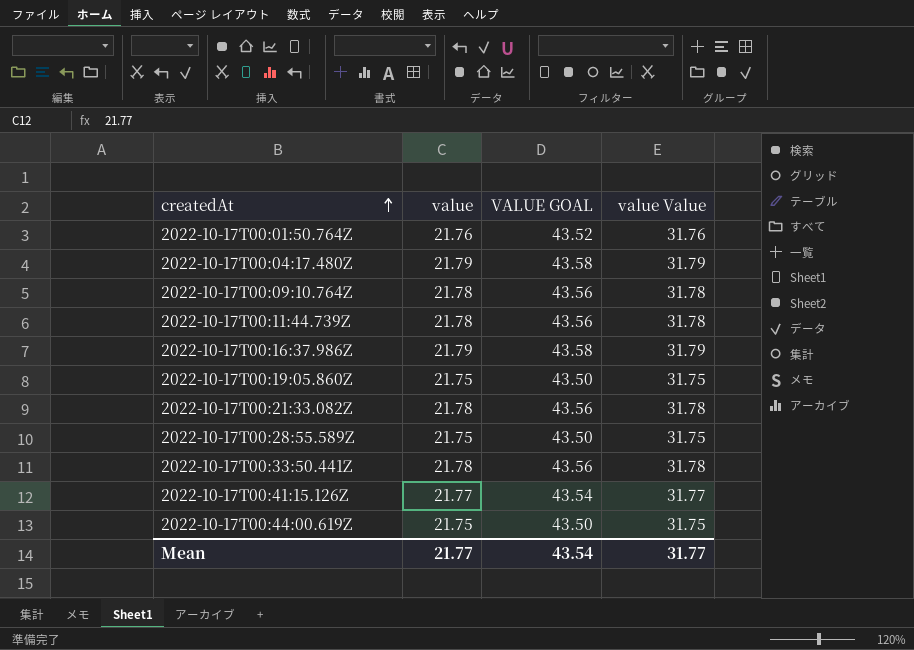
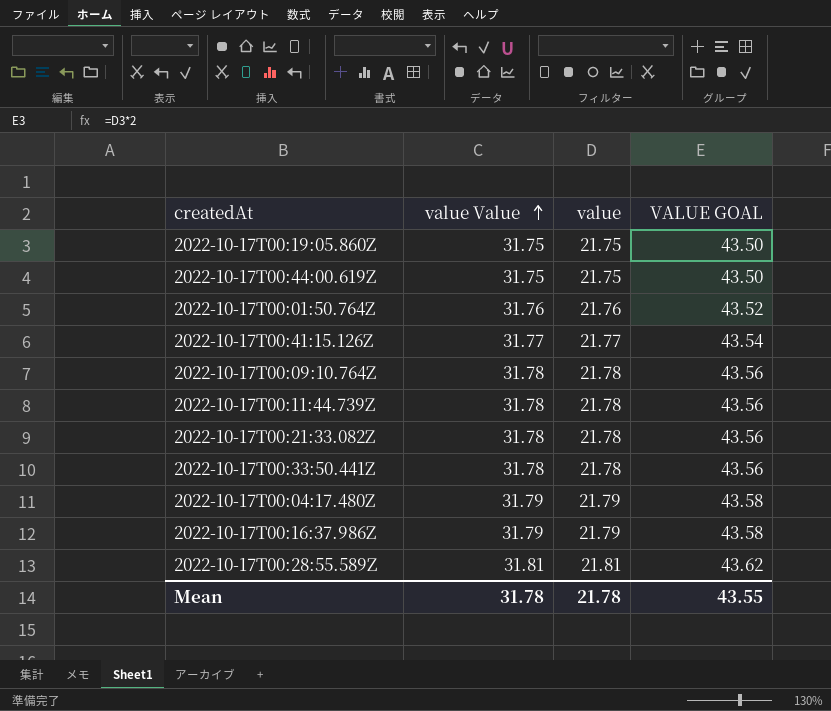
row order: createdAt ascending -> value Value ascending
column value Value | position: 4 -> 2
2022-10-17T00:28:55.589Z | value Value: 31.75 -> 31.81
2022-10-17T00:28:55.589Z | value: 21.75 -> 21.81
2022-10-17T00:28:55.589Z | VALUE GOAL: 43.50 -> 43.62
Mean | value Value: 31.77 -> 31.78
Mean | value: 21.77 -> 21.78
Mean | VALUE GOAL: 43.54 -> 43.55

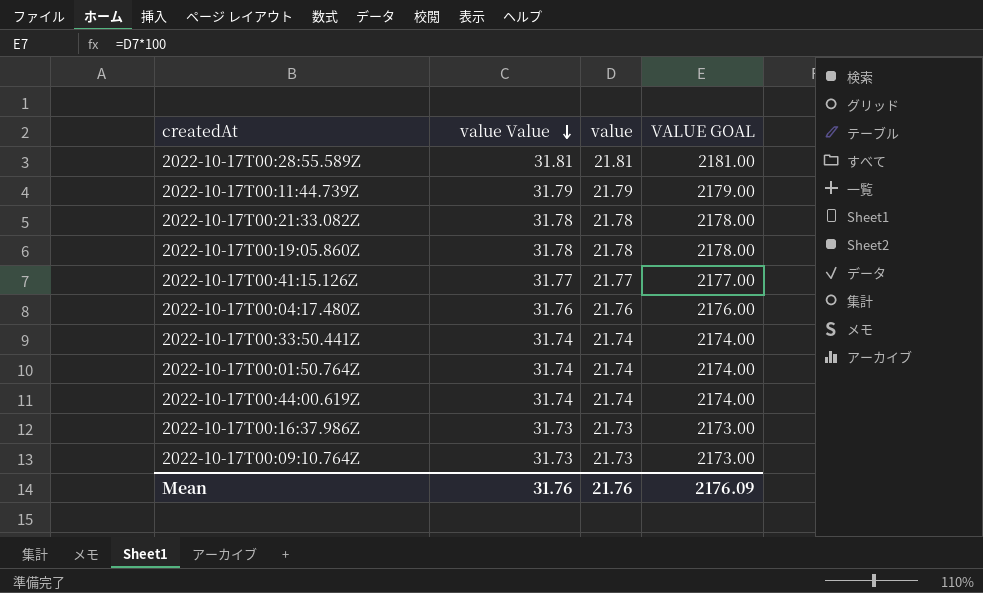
row order: value Value ascending -> value Value descending
column VALUE GOAL | formula: [value] * 2 -> [value] * 100
2022-10-17T00:11:44.739Z | value Value: 31.78 -> 31.79
2022-10-17T00:11:44.739Z | value: 21.78 -> 21.79
2022-10-17T00:19:05.860Z | value Value: 31.75 -> 31.78
2022-10-17T00:19:05.860Z | value: 21.75 -> 21.78
2022-10-17T00:04:17.480Z | value Value: 31.79 -> 31.76
2022-10-17T00:04:17.480Z | value: 21.79 -> 21.76
2022-10-17T00:33:50.441Z | value Value: 31.78 -> 31.74
2022-10-17T00:33:50.441Z | value: 21.78 -> 21.74
2022-10-17T00:01:50.764Z | value Value: 31.76 -> 31.74
2022-10-17T00:01:50.764Z | value: 21.76 -> 21.74
2022-10-17T00:44:00.619Z | value Value: 31.75 -> 31.74
2022-10-17T00:44:00.619Z | value: 21.75 -> 21.74
2022-10-17T00:16:37.986Z | value Value: 31.79 -> 31.73
2022-10-17T00:16:37.986Z | value: 21.79 -> 21.73
2022-10-17T00:09:10.764Z | value Value: 31.78 -> 31.73
2022-10-17T00:09:10.764Z | value: 21.78 -> 21.73
Mean | value Value: 31.78 -> 31.76
Mean | value: 21.78 -> 21.76
Mean | VALUE GOAL: 43.55 -> 2176.09

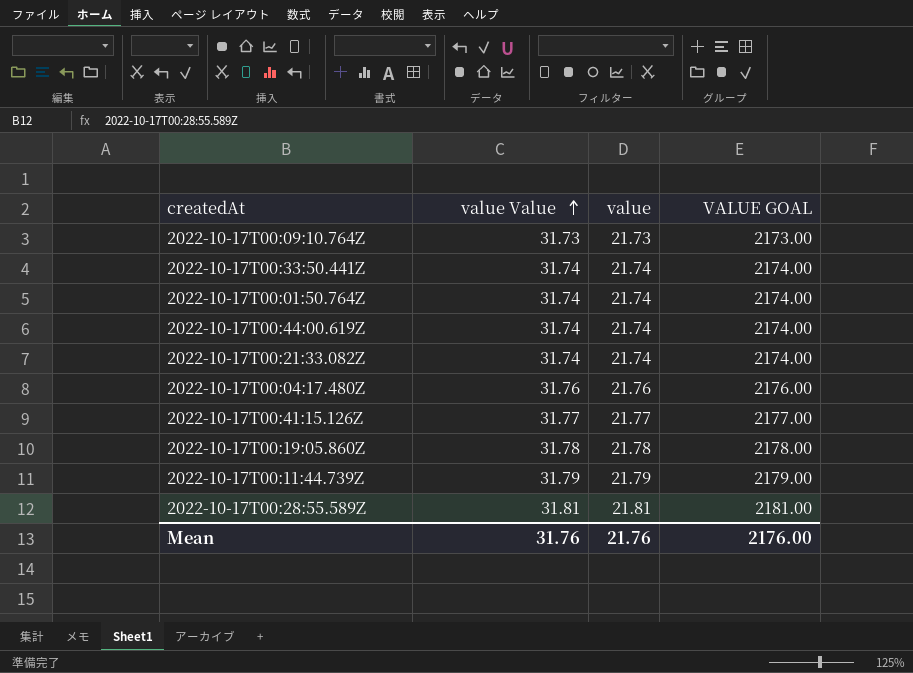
row order: value Value descending -> value Value ascending
row 2022-10-17T00:16:37.986Z: 31.73 | 21.73 | 2173.00 -> none
2022-10-17T00:21:33.082Z | value Value: 31.78 -> 31.74
2022-10-17T00:21:33.082Z | value: 21.78 -> 21.74
2022-10-17T00:21:33.082Z | VALUE GOAL: 2178.00 -> 2174.00
Mean | VALUE GOAL: 2176.09 -> 2176.00

